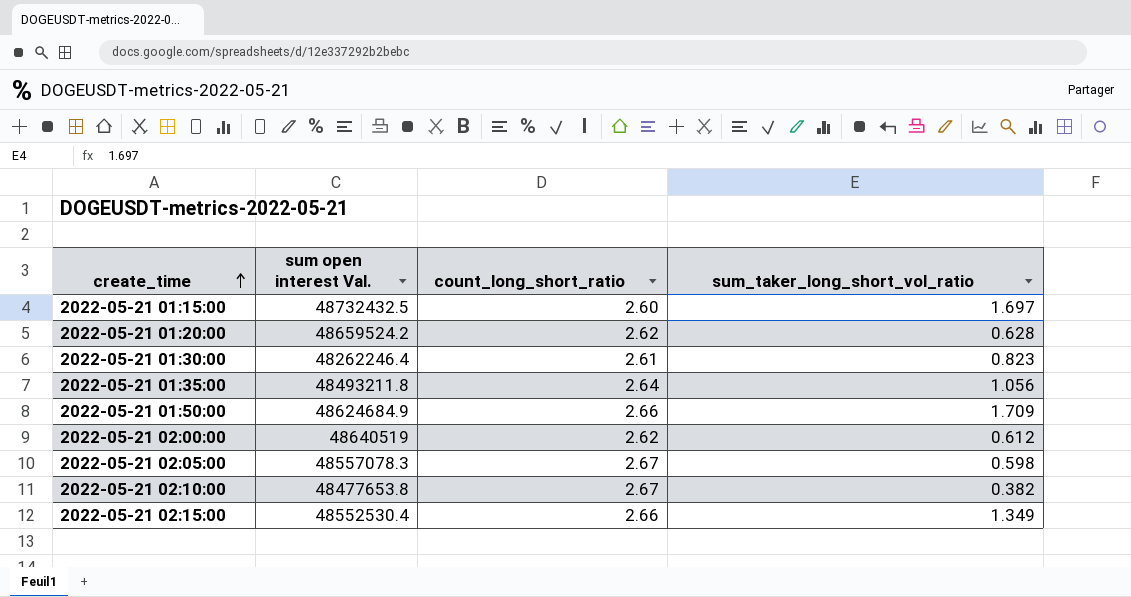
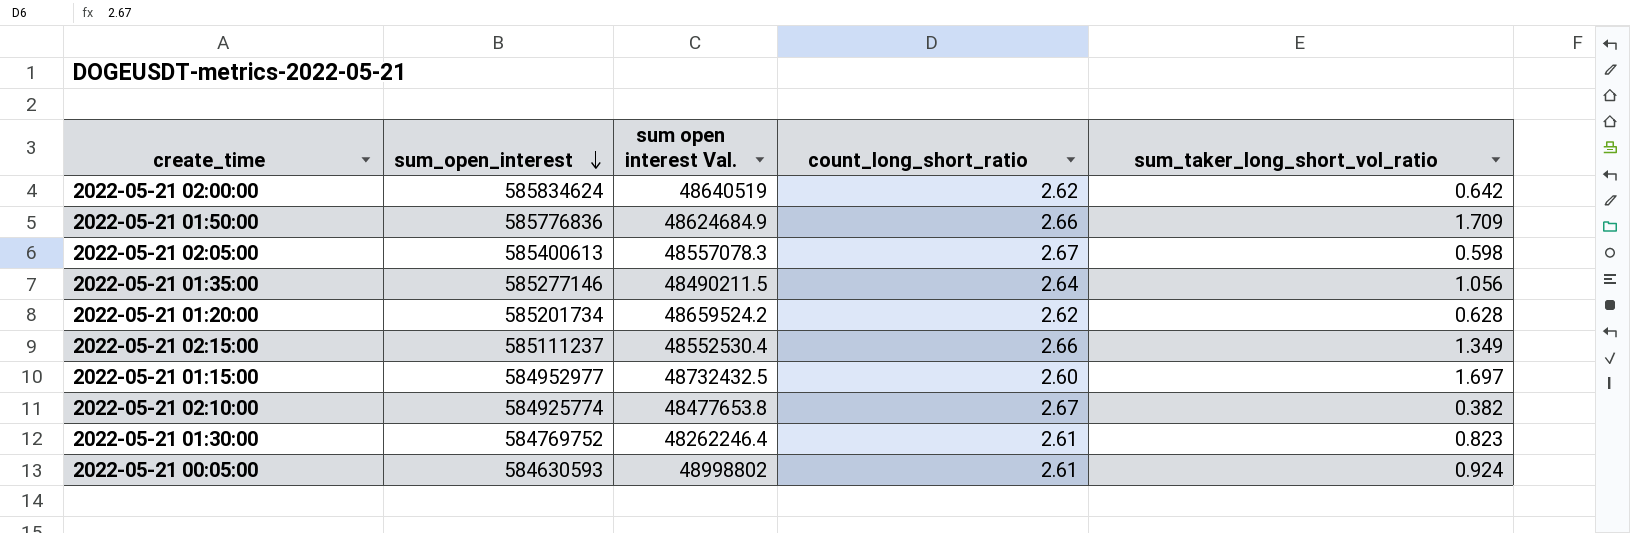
row order: create_time ascending -> sum_open_interest descending
column sum_open_interest | position: none -> 2
2022-05-21 02:00:00 | sum_taker_long_short_vol_ratio: 0.612 -> 0.642
2022-05-21 01:35:00 | sum open interest Val.: 48493211.8 -> 48490211.5
row 2022-05-21 00:05:00: none -> 584630593 | 48998802 | 2.61 | 0.924

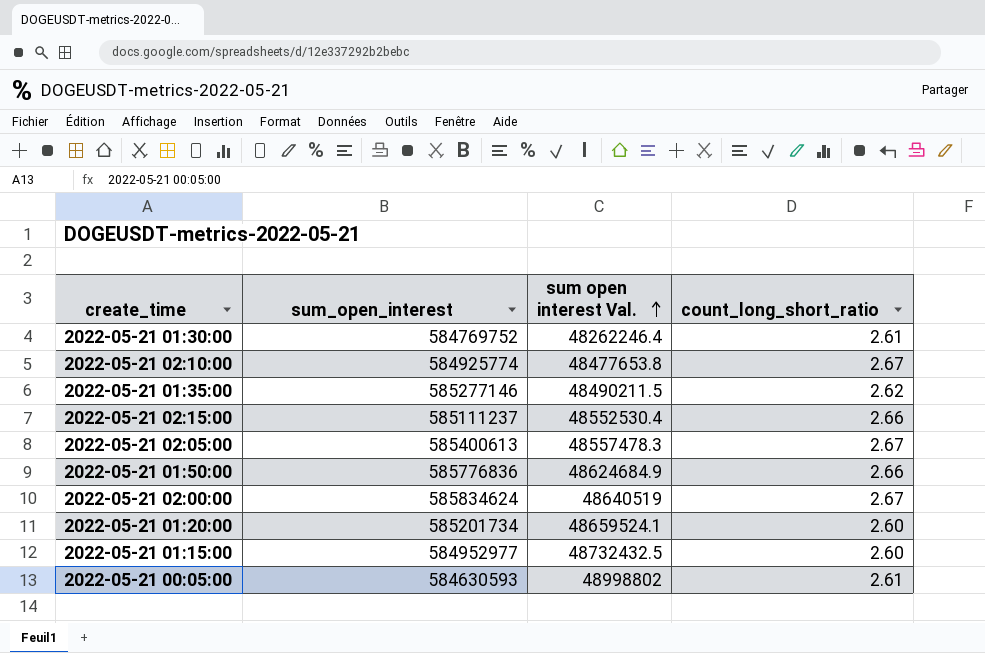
row order: sum_open_interest descending -> sum open interest Val. ascending
column sum_taker_long_short_vol_ratio | position: 5 -> none
2022-05-21 01:35:00 | count_long_short_ratio: 2.64 -> 2.62
2022-05-21 02:05:00 | sum open interest Val.: 48557078.3 -> 48557478.3
2022-05-21 02:00:00 | count_long_short_ratio: 2.62 -> 2.67
2022-05-21 01:20:00 | sum open interest Val.: 48659524.2 -> 48659524.1
2022-05-21 01:20:00 | count_long_short_ratio: 2.62 -> 2.60

